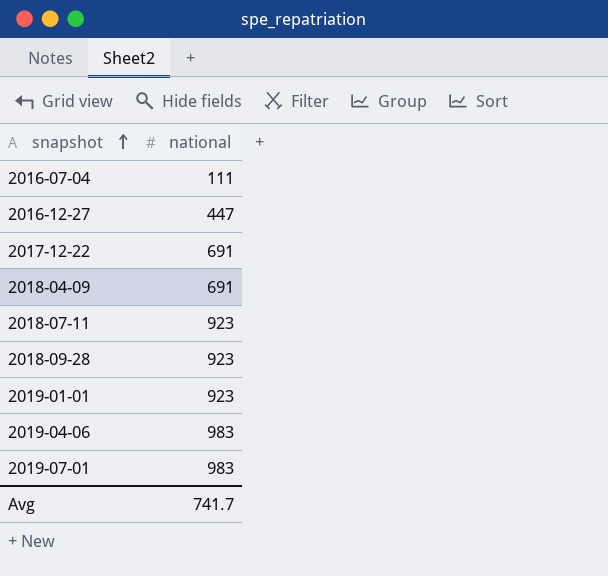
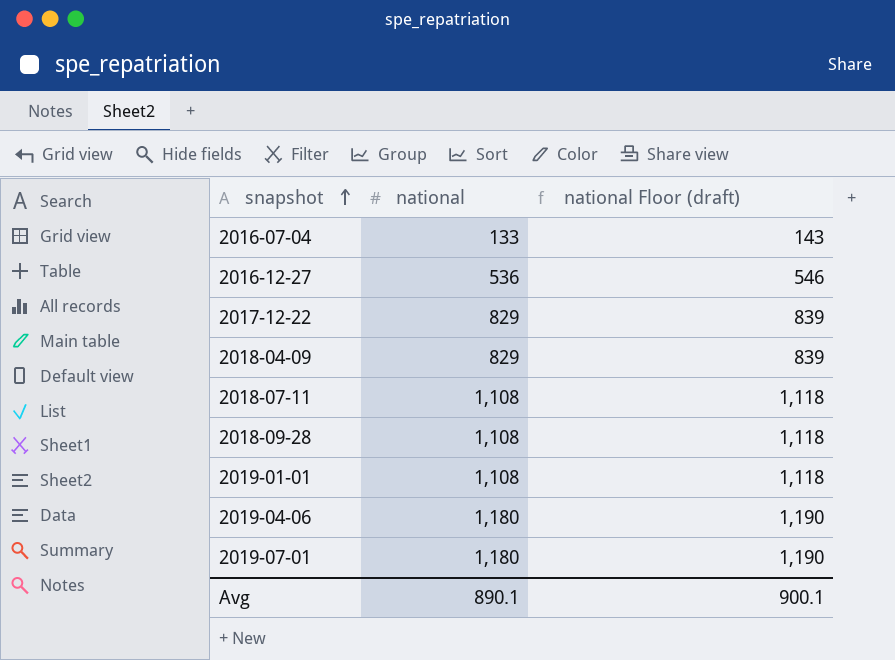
column national Floor (draft) | formula: none -> [national] + 10
2016-07-04 | national: 111 -> 133
2016-12-27 | national: 447 -> 536
2017-12-22 | national: 691 -> 829
2018-04-09 | national: 691 -> 829
2018-07-11 | national: 923 -> 1,108
2018-09-28 | national: 923 -> 1,108
2019-01-01 | national: 923 -> 1,108
2019-04-06 | national: 983 -> 1,180
2019-07-01 | national: 983 -> 1,180
Avg | national: 741.7 -> 890.1

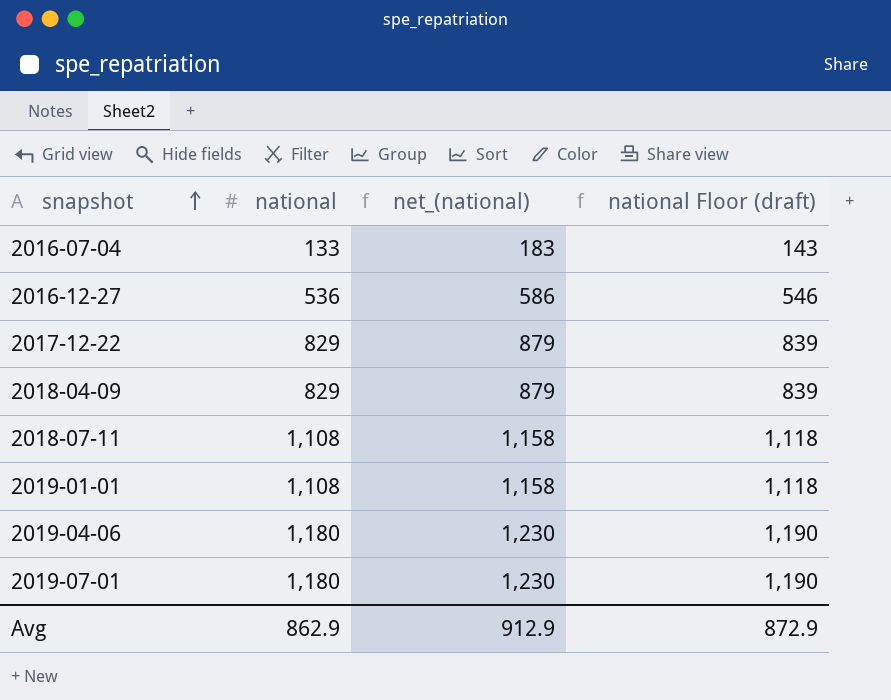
column net_(national) | formula: none -> [national] + 50
row 2018-09-28: 1,108 | 1,118 -> none
Avg | national: 890.1 -> 862.9
Avg | national Floor (draft): 900.1 -> 872.9

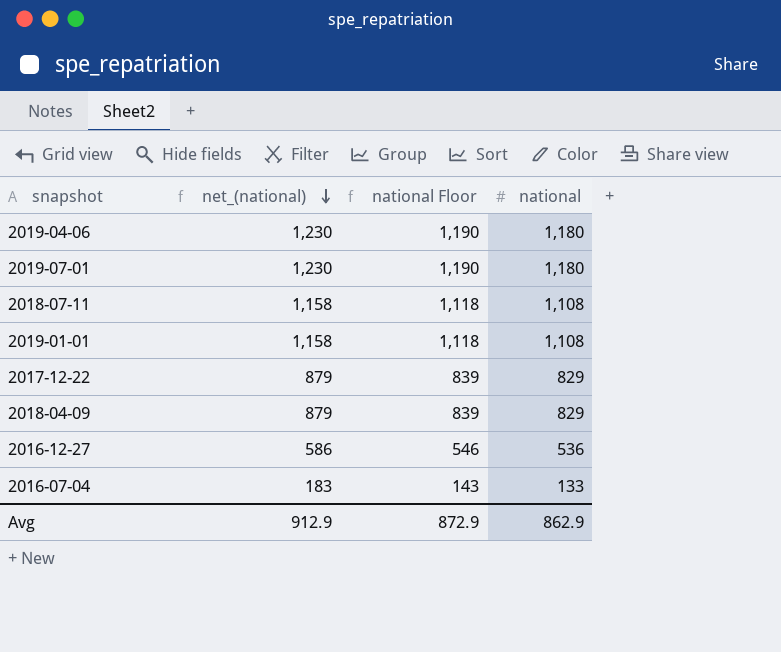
row order: snapshot ascending -> net_(national) descending
column name: national Floor (draft) -> national Floor
column national | position: 2 -> 4

